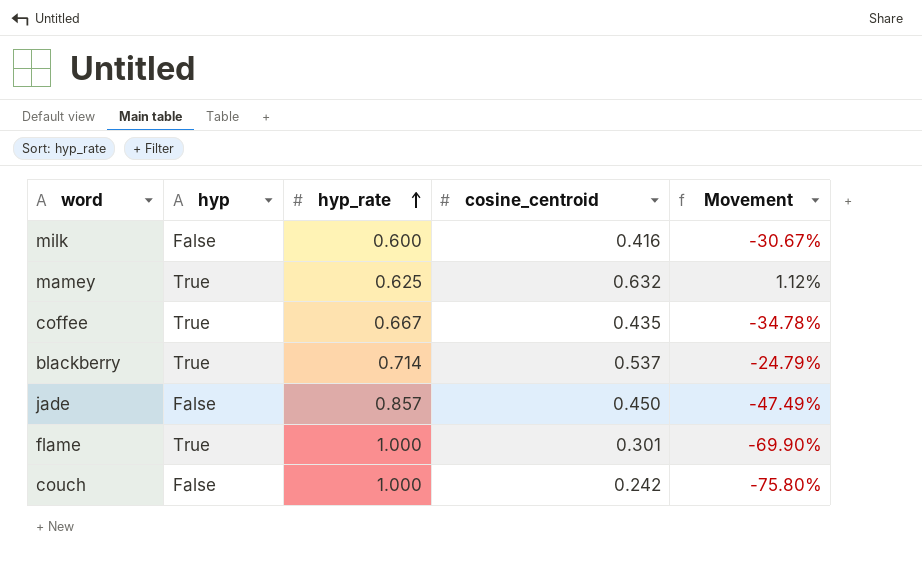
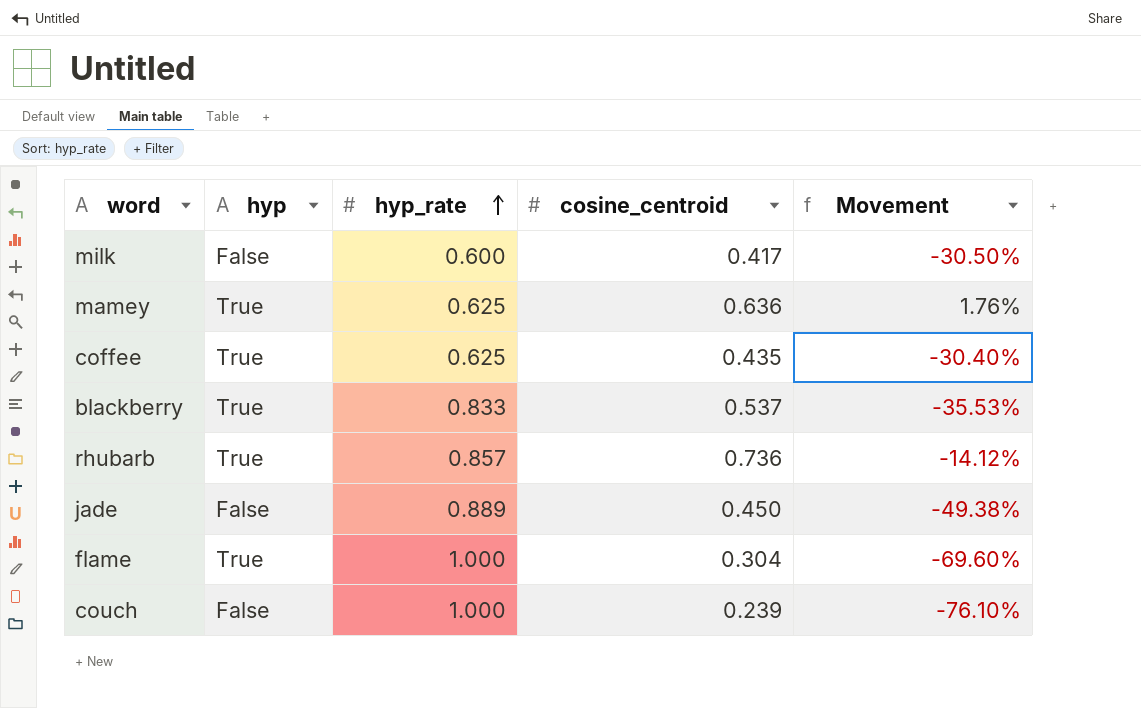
milk | cosine_centroid: 0.416 -> 0.417
milk | Movement: -30.67% -> -30.50%
mamey | cosine_centroid: 0.632 -> 0.636
mamey | Movement: 1.12% -> 1.76%
coffee | hyp_rate: 0.667 -> 0.625
coffee | Movement: -34.78% -> -30.40%
blackberry | hyp_rate: 0.714 -> 0.833
blackberry | Movement: -24.79% -> -35.53%
row rhubarb: none -> True | 0.857 | 0.736 | -14.12%
jade | hyp_rate: 0.857 -> 0.889
jade | Movement: -47.49% -> -49.38%
flame | cosine_centroid: 0.301 -> 0.304
flame | Movement: -69.90% -> -69.60%
couch | cosine_centroid: 0.242 -> 0.239
couch | Movement: -75.80% -> -76.10%

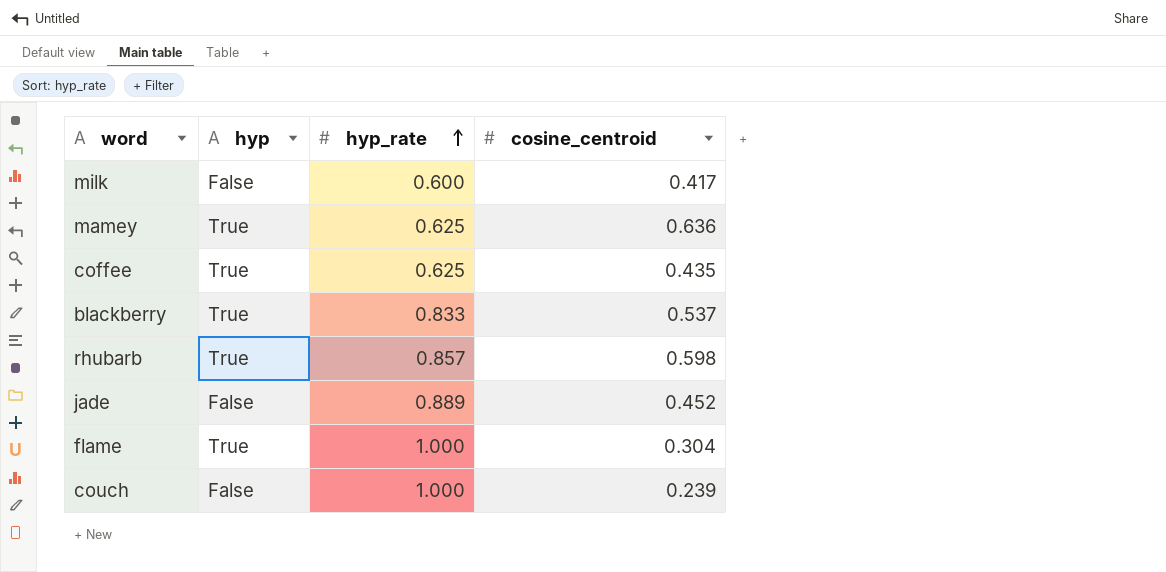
column Movement | formula: ([cosine_centroid] - [hyp_rate]) / [hyp_rate] -> none
rhubarb | cosine_centroid: 0.736 -> 0.598
jade | cosine_centroid: 0.450 -> 0.452

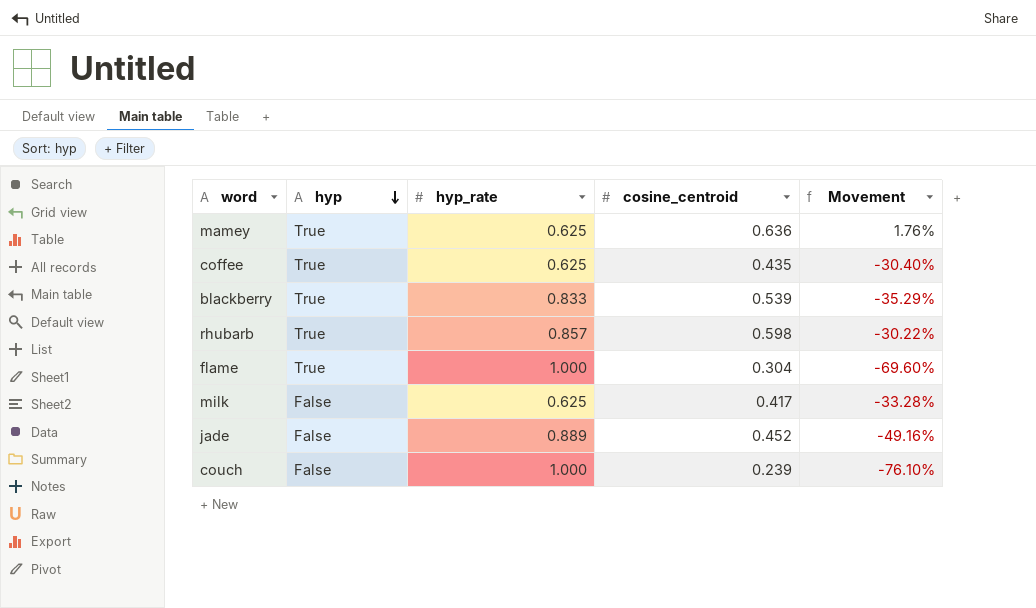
row order: hyp_rate ascending -> hyp descending
column Movement | formula: none -> ([cosine_centroid] - [hyp_rate]) / [hyp_rate]
blackberry | cosine_centroid: 0.537 -> 0.539
milk | hyp_rate: 0.600 -> 0.625

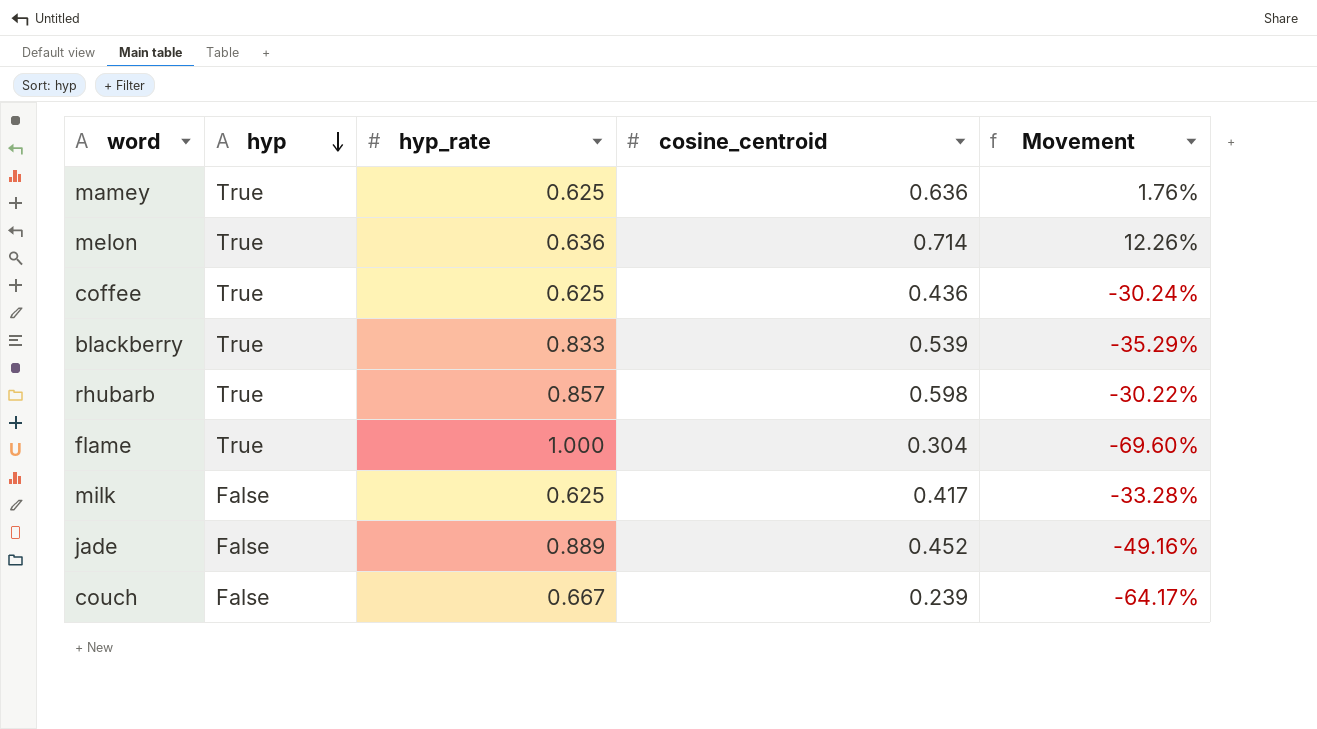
row melon: none -> True | 0.636 | 0.714 | 12.26%
coffee | cosine_centroid: 0.435 -> 0.436
coffee | Movement: -30.40% -> -30.24%
couch | hyp_rate: 1.000 -> 0.667
couch | Movement: -76.10% -> -64.17%

